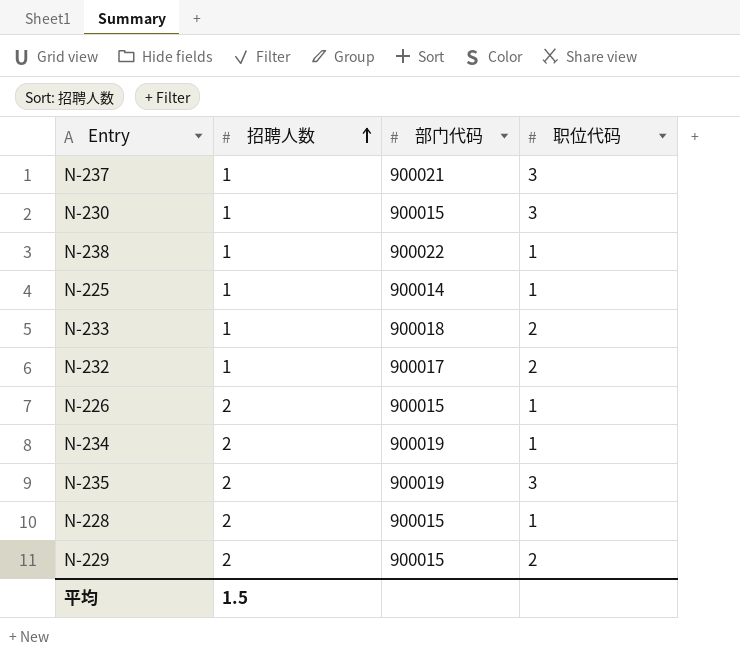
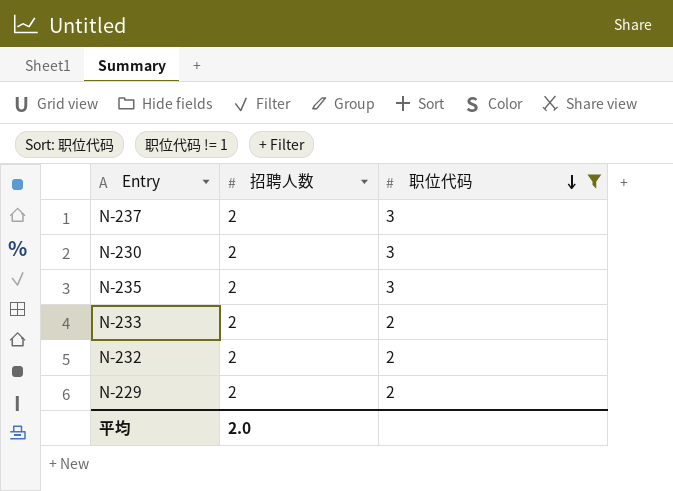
filter: none -> 职位代码 != 1
row order: 招聘人数 ascending -> 职位代码 descending
column 部门代码 | position: 3 -> none
N-237 | 招聘人数: 1 -> 2
N-230 | 招聘人数: 1 -> 2
N-233 | 招聘人数: 1 -> 2
N-232 | 招聘人数: 1 -> 2
平均 | 招聘人数: 1.5 -> 2.0

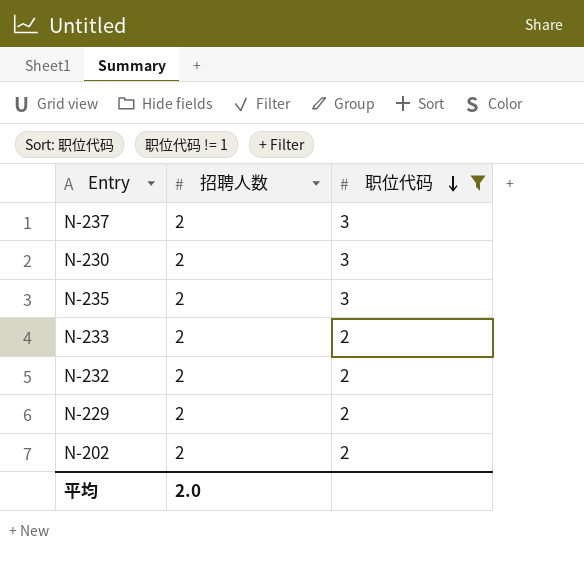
row N-202: none -> 2 | 2

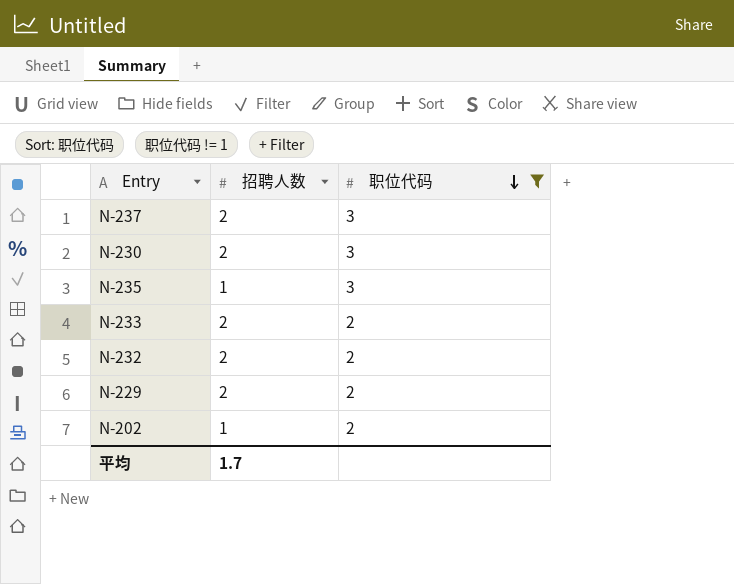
N-235 | 招聘人数: 2 -> 1
N-202 | 招聘人数: 2 -> 1
平均 | 招聘人数: 2.0 -> 1.7

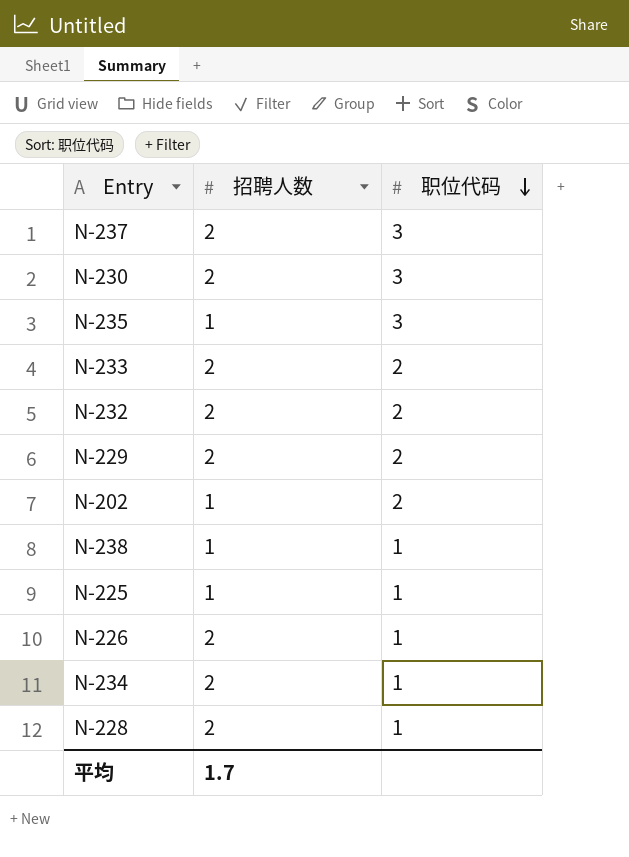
filter: 职位代码 != 1 -> none

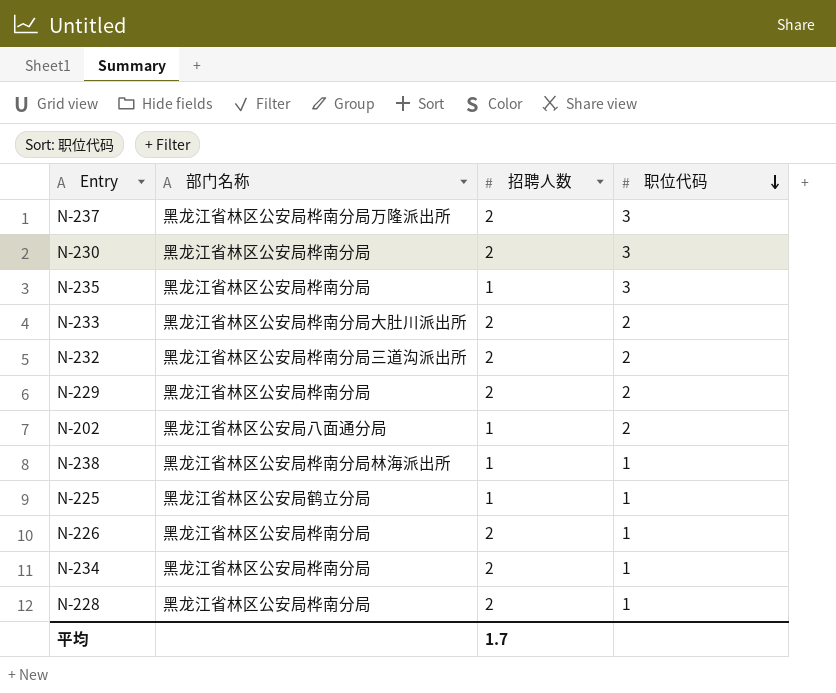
column 部门名称 | position: none -> 2

